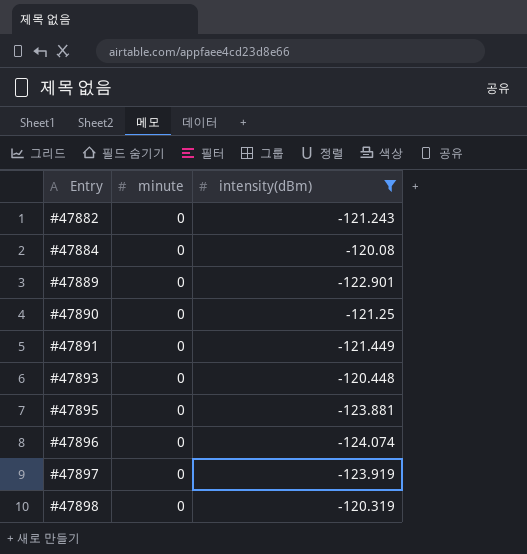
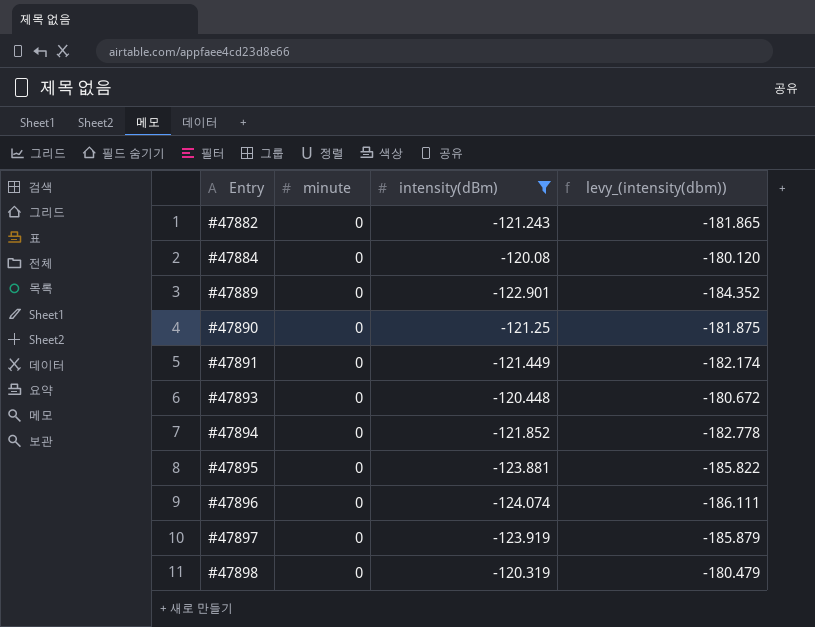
column levy_(intensity(dbm)) | formula: none -> [intensity(dBm)] * 1.5
row #47894: none -> 0 | -121.852 | -182.778

